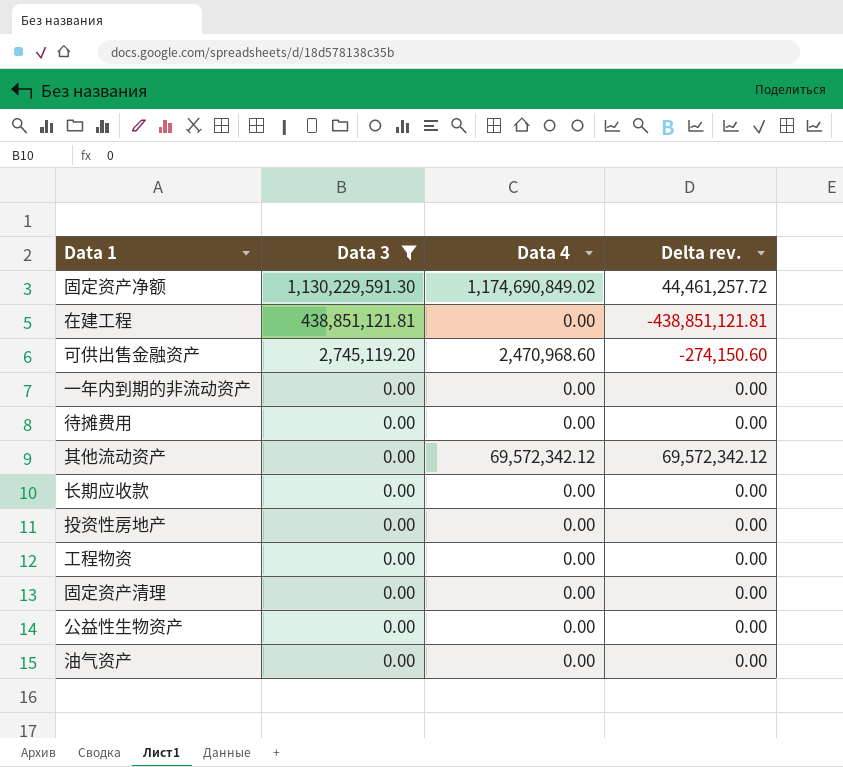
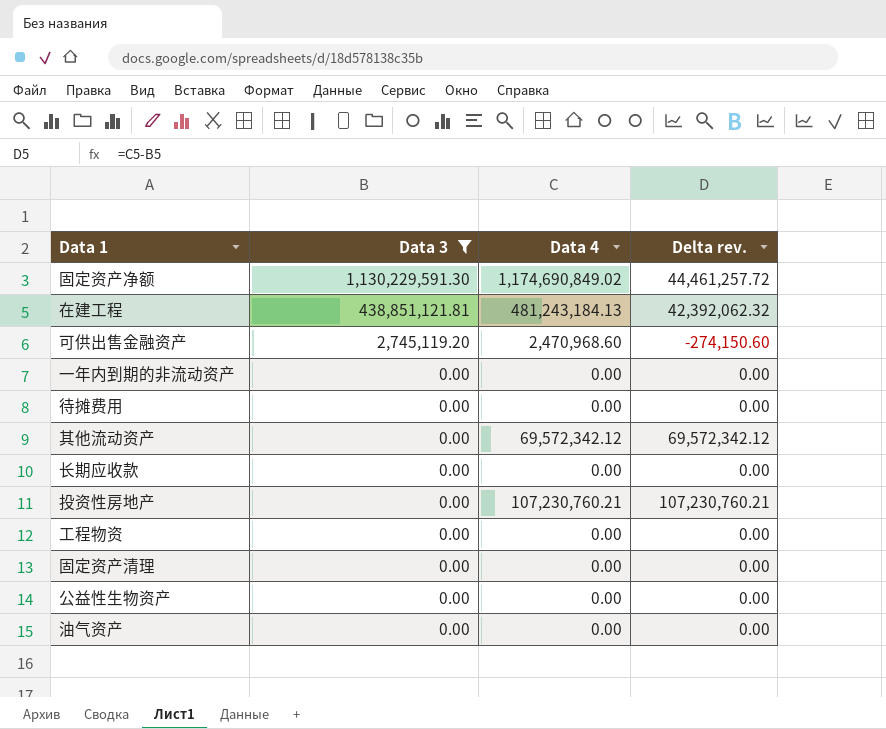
在建工程 | Data 4: 0.00 -> 481,243,184.13
在建工程 | Delta rev.: -438,851,121.81 -> 42,392,062.32
投资性房地产 | Data 4: 0.00 -> 107,230,760.21
投资性房地产 | Delta rev.: 0.00 -> 107,230,760.21

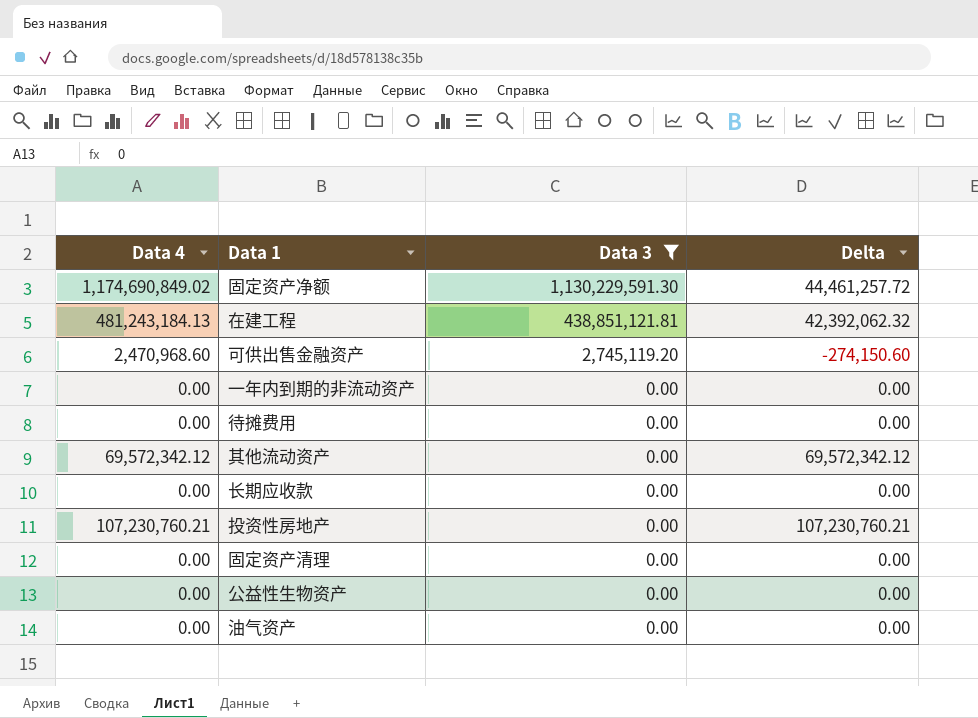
column Data 4 | position: 3 -> 1
column name: Delta rev. -> Delta
row 工程物资: 0.00 | 0.00 | 0.00 -> none

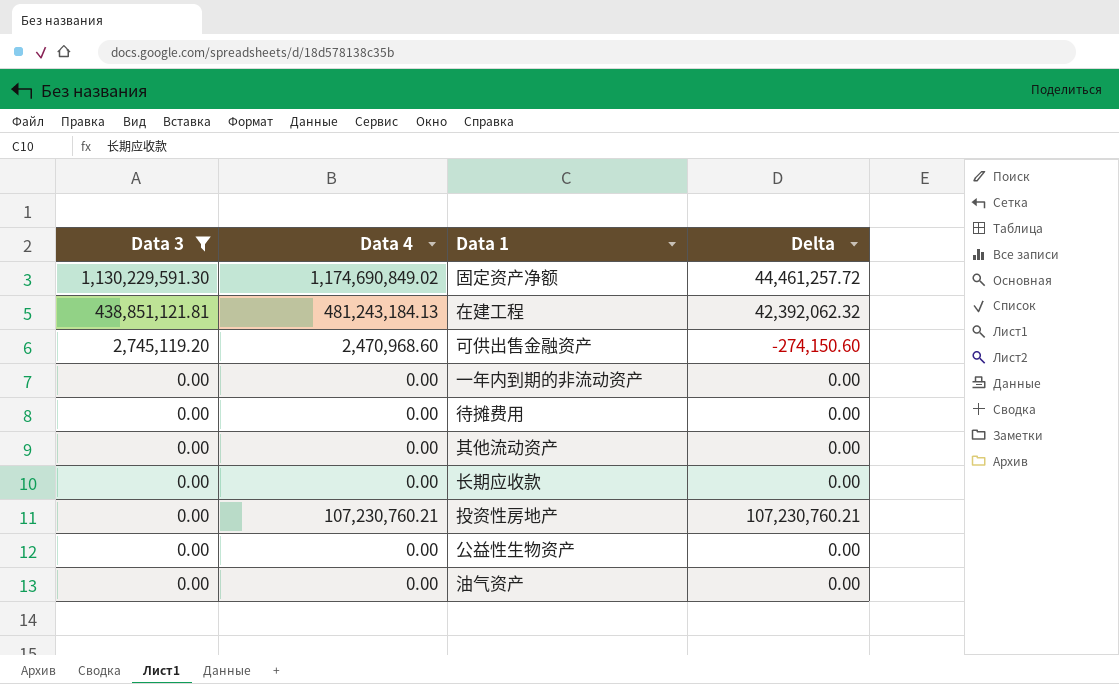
column Data 3 | position: 3 -> 1
row 固定资产清理: 0.00 | 0.00 | 0.00 -> none
其他流动资产 | Data 4: 69,572,342.12 -> 0.00
其他流动资产 | Delta: 69,572,342.12 -> 0.00

